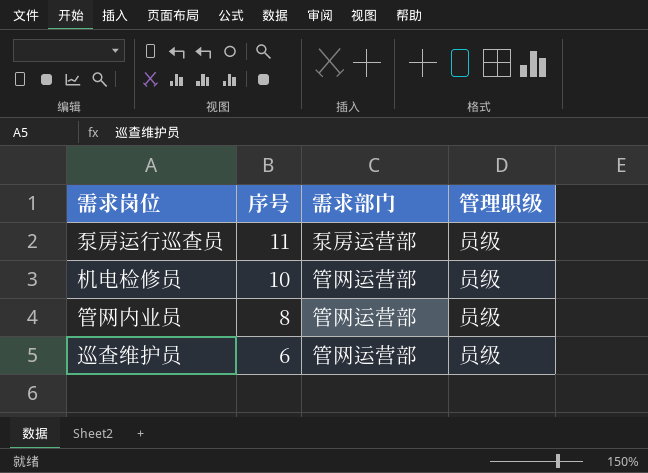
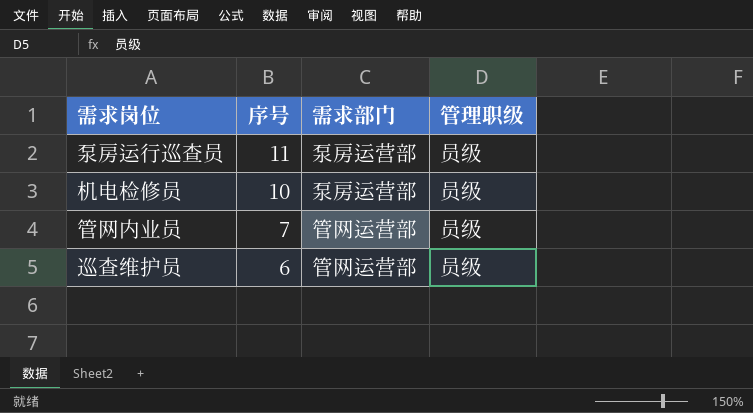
机电检修员 | 需求部门: 管网运营部 -> 泵房运营部
管网内业员 | 序号: 8 -> 7

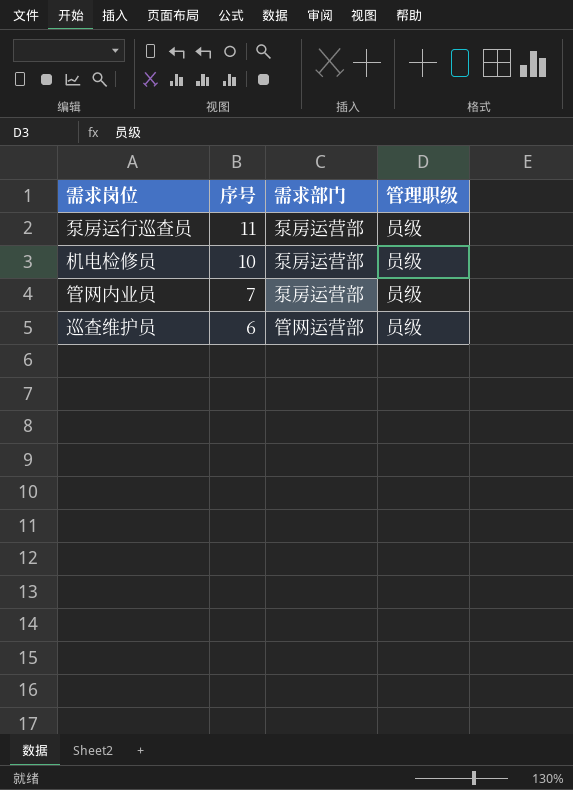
管网内业员 | 需求部门: 管网运营部 -> 泵房运营部

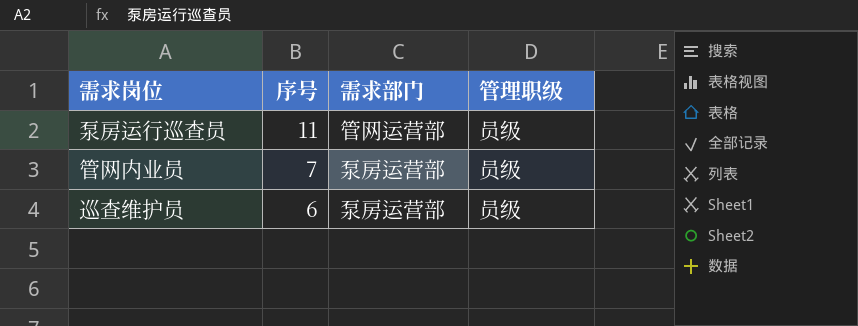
row 机电检修员: 10 | 泵房运营部 | 员级 -> none
泵房运行巡查员 | 需求部门: 泵房运营部 -> 管网运营部
巡查维护员 | 需求部门: 管网运营部 -> 泵房运营部

